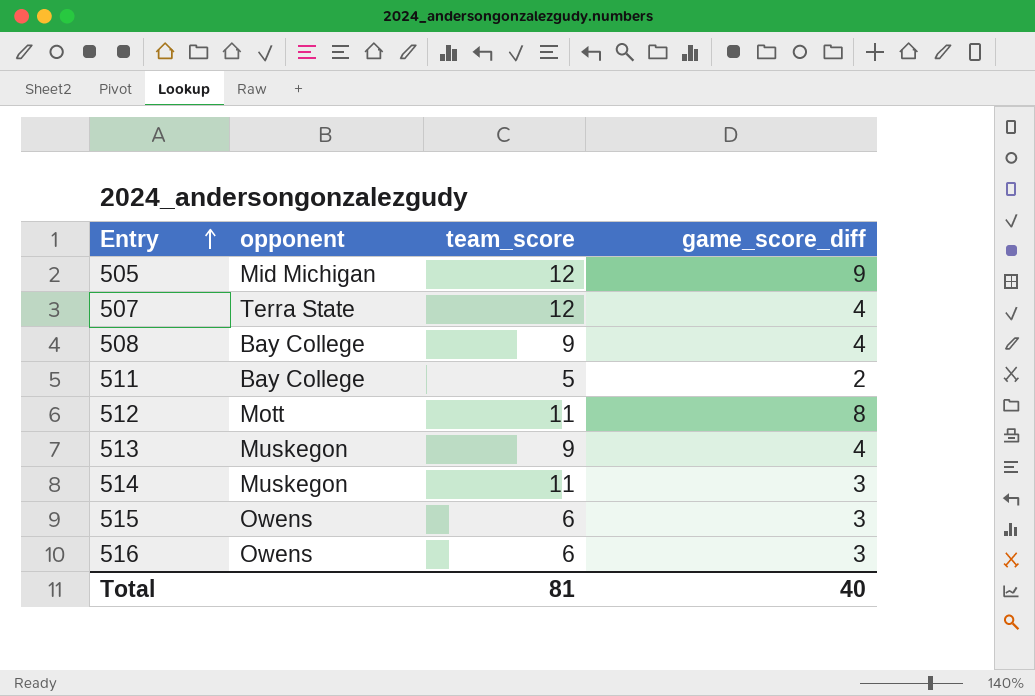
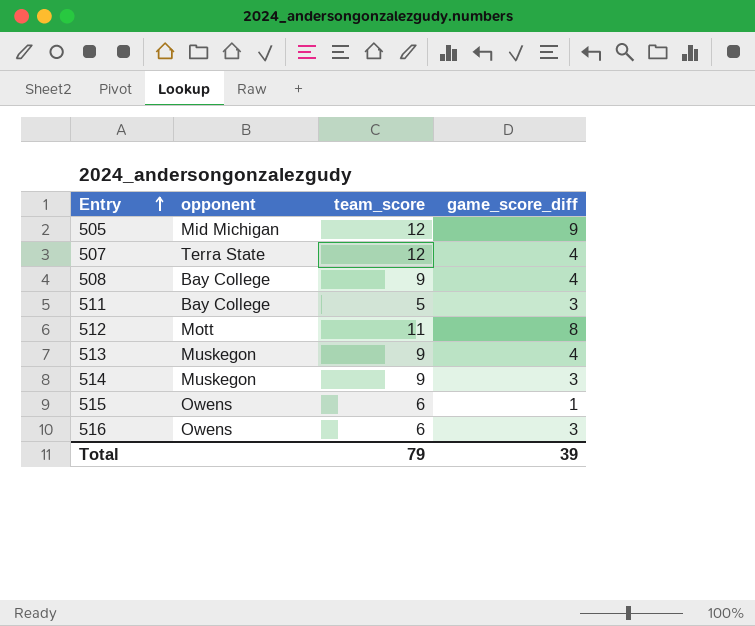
511 | game_score_diff: 2 -> 3
514 | team_score: 11 -> 9
515 | game_score_diff: 3 -> 1
Total | team_score: 81 -> 79
Total | game_score_diff: 40 -> 39

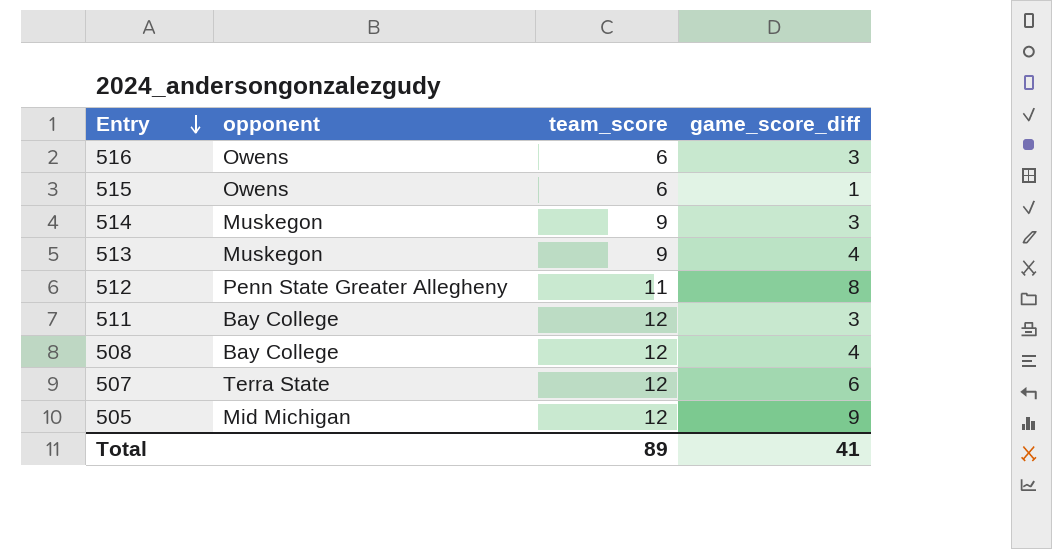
row order: Entry ascending -> Entry descending
512 | opponent: Mott -> Penn State Greater Allegheny
511 | team_score: 5 -> 12
508 | team_score: 9 -> 12
507 | game_score_diff: 4 -> 6
Total | team_score: 79 -> 89
Total | game_score_diff: 39 -> 41

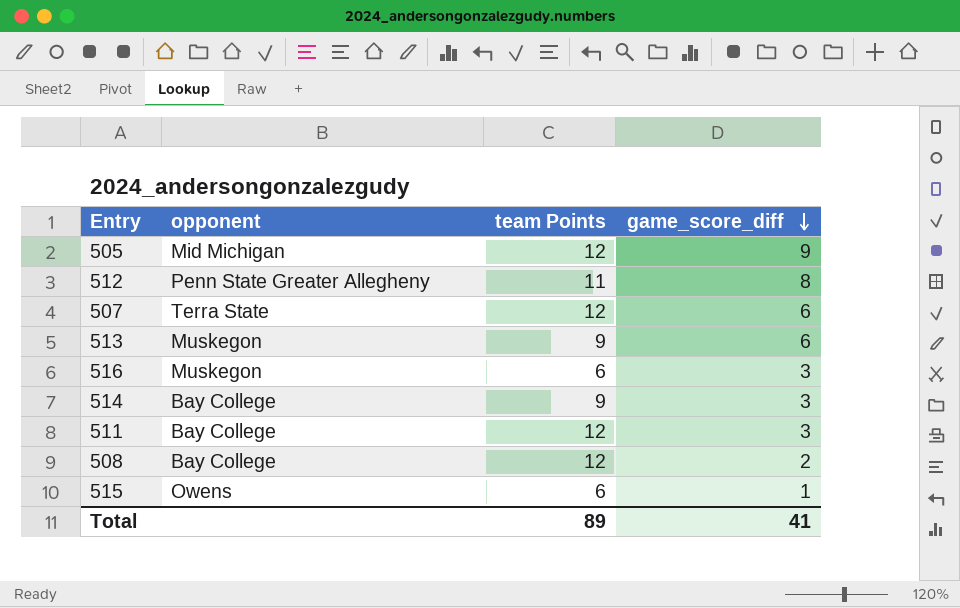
row order: Entry descending -> game_score_diff descending
column name: team_score -> team Points
513 | game_score_diff: 4 -> 6
516 | opponent: Owens -> Muskegon
514 | opponent: Muskegon -> Bay College
508 | game_score_diff: 4 -> 2

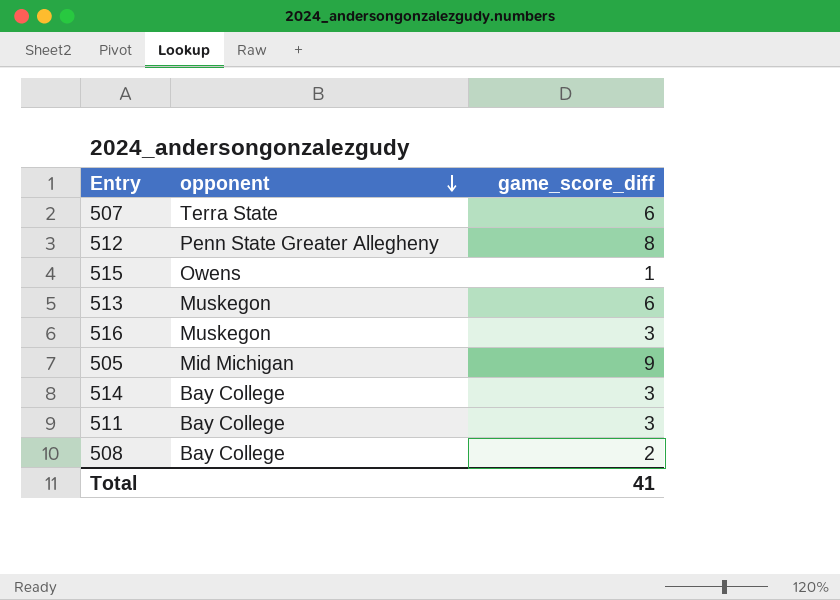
row order: game_score_diff descending -> opponent descending
column team Points | position: 3 -> none

